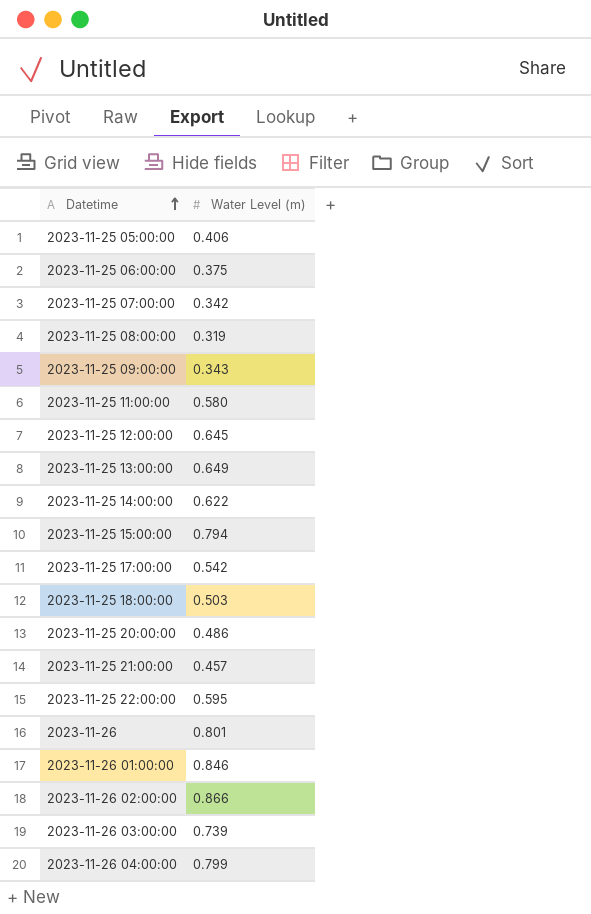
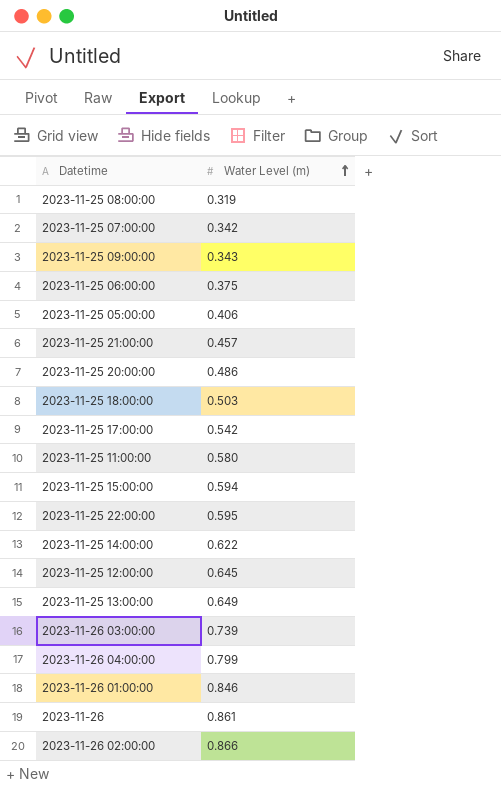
row order: Datetime ascending -> Water Level (m) ascending
2023-11-25 15:00:00 | Water Level (m): 0.794 -> 0.594
2023-11-26 | Water Level (m): 0.801 -> 0.861

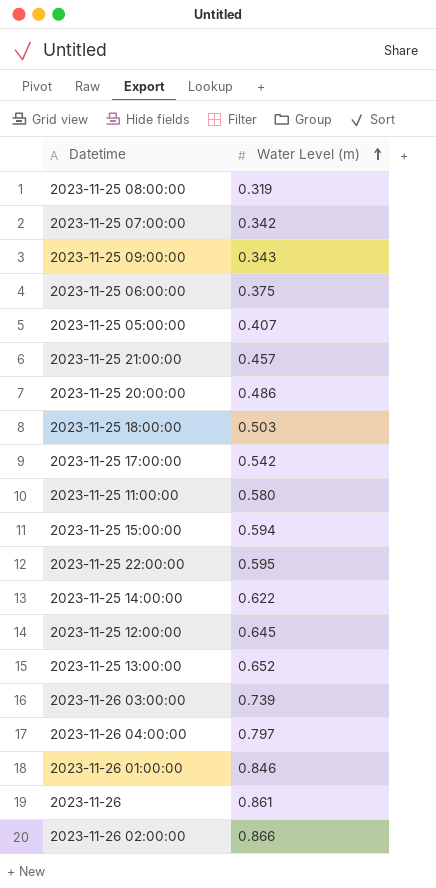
2023-11-25 05:00:00 | Water Level (m): 0.406 -> 0.407
2023-11-25 13:00:00 | Water Level (m): 0.649 -> 0.652
2023-11-26 04:00:00 | Water Level (m): 0.799 -> 0.797

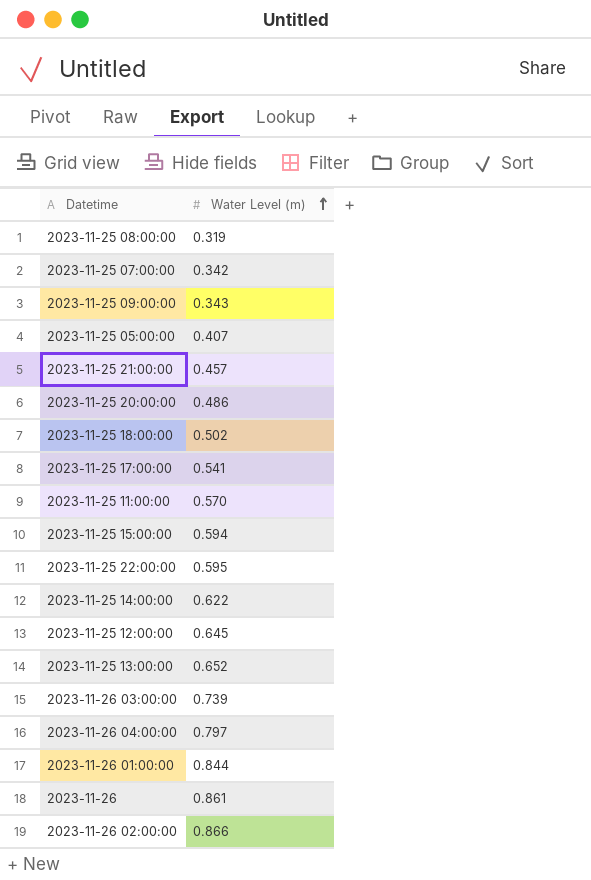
row 2023-11-25 06:00:00: 0.375 -> none
2023-11-25 18:00:00 | Water Level (m): 0.503 -> 0.502
2023-11-25 17:00:00 | Water Level (m): 0.542 -> 0.541
2023-11-25 11:00:00 | Water Level (m): 0.580 -> 0.570
2023-11-26 01:00:00 | Water Level (m): 0.846 -> 0.844

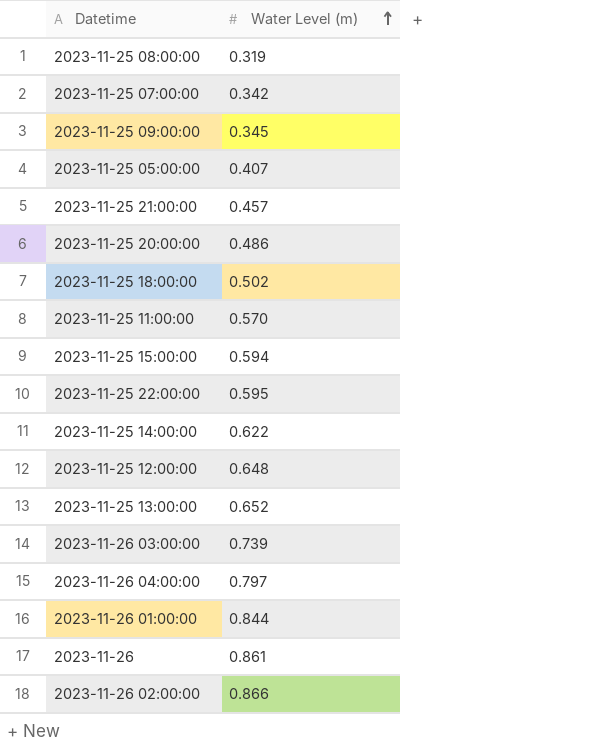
row 2023-11-25 17:00:00: 0.541 -> none
2023-11-25 09:00:00 | Water Level (m): 0.343 -> 0.345
2023-11-25 12:00:00 | Water Level (m): 0.645 -> 0.648

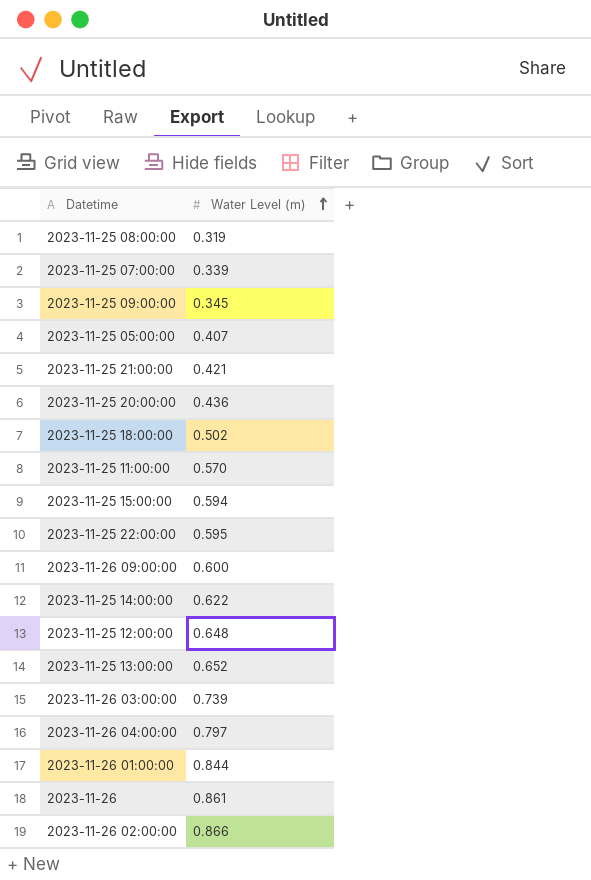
2023-11-25 07:00:00 | Water Level (m): 0.342 -> 0.339
2023-11-25 21:00:00 | Water Level (m): 0.457 -> 0.421
2023-11-25 20:00:00 | Water Level (m): 0.486 -> 0.436
row 2023-11-26 09:00:00: none -> 0.600

